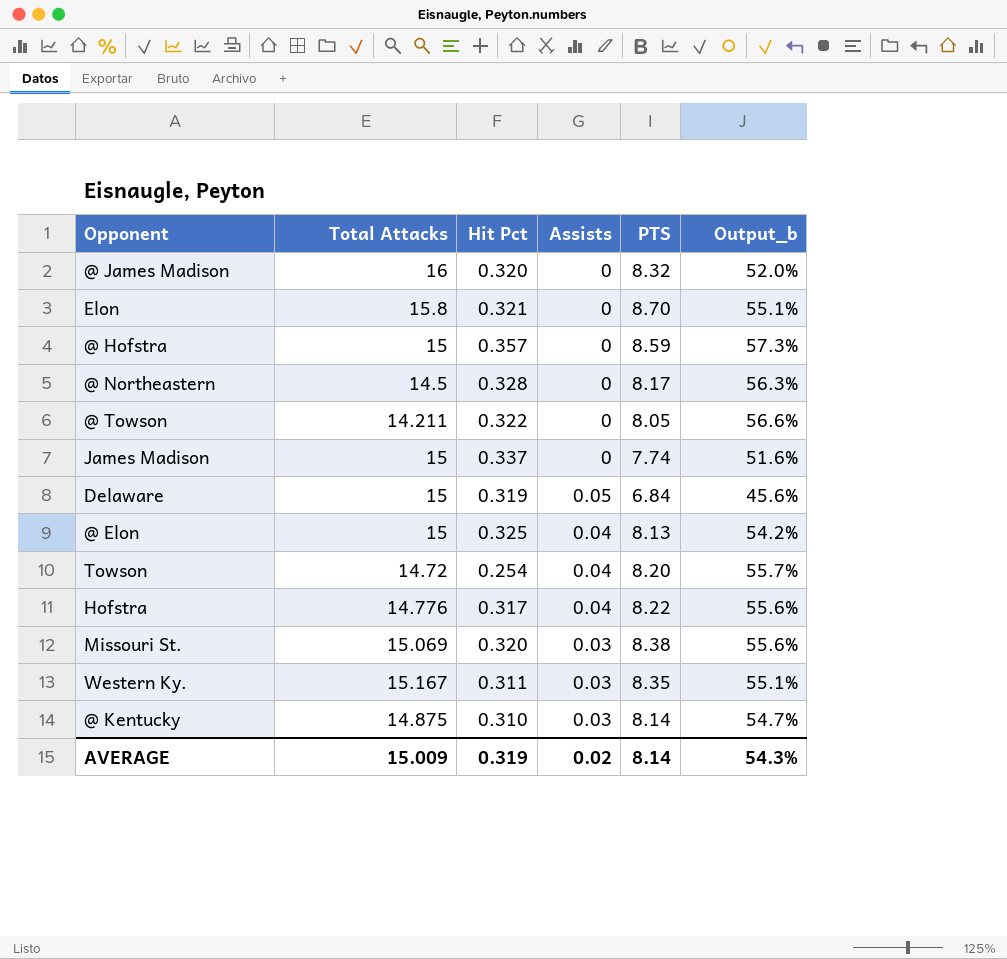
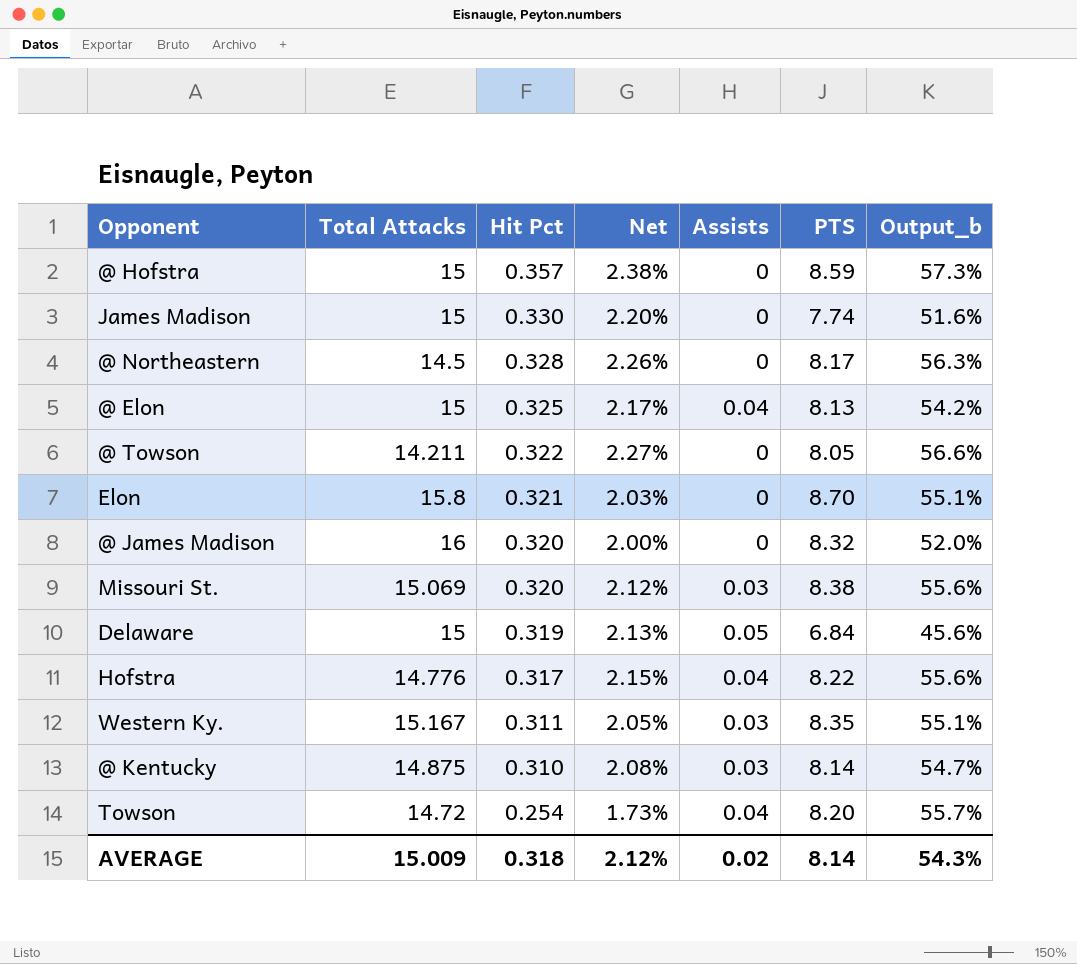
row order: none -> Hit Pct descending
column Net | formula: none -> [Hit Pct] / [Total Attacks]
James Madison | Hit Pct: 0.337 -> 0.330
AVERAGE | Hit Pct: 0.319 -> 0.318

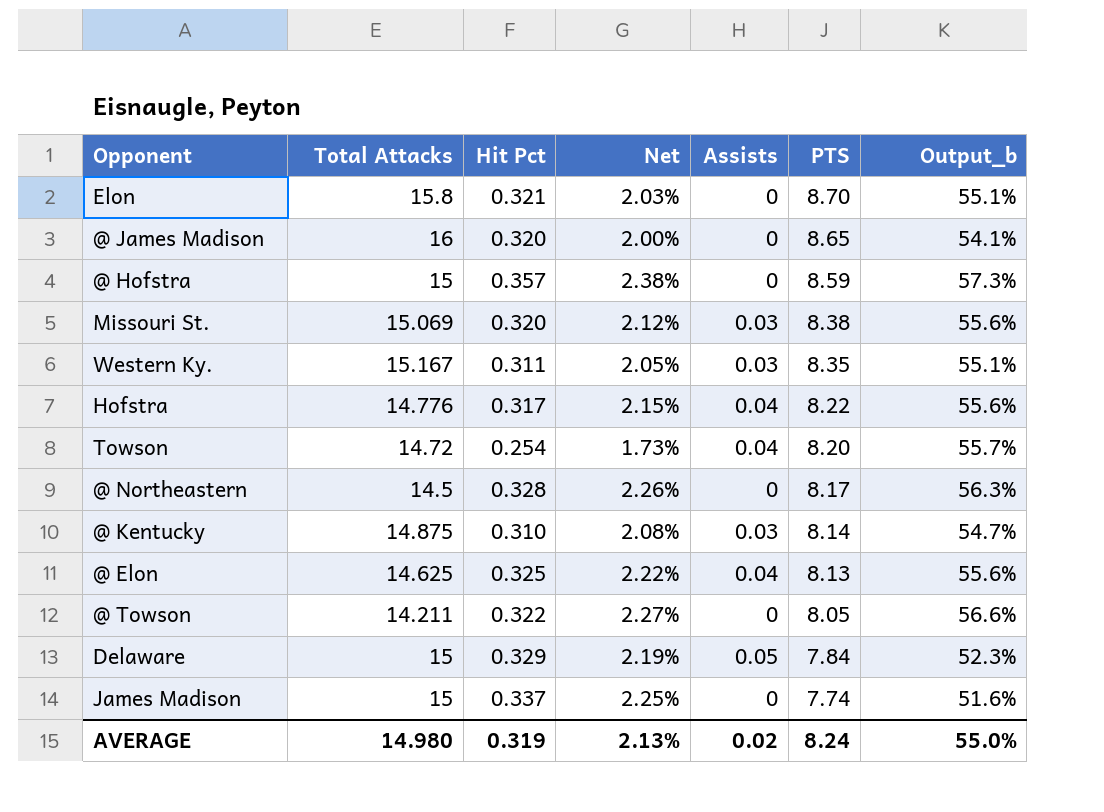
row order: Hit Pct descending -> PTS descending
@ James Madison | PTS: 8.32 -> 8.65
@ James Madison | Output_b: 52.0% -> 54.1%
@ Elon | Total Attacks: 15 -> 14.625
@ Elon | Net: 2.17% -> 2.22%
@ Elon | Output_b: 54.2% -> 55.6%
Delaware | Hit Pct: 0.319 -> 0.329
Delaware | Net: 2.13% -> 2.19%
Delaware | PTS: 6.84 -> 7.84
Delaware | Output_b: 45.6% -> 52.3%
James Madison | Hit Pct: 0.330 -> 0.337
James Madison | Net: 2.20% -> 2.25%
AVERAGE | Total Attacks: 15.009 -> 14.980
AVERAGE | Hit Pct: 0.318 -> 0.319
AVERAGE | Net: 2.12% -> 2.13%
AVERAGE | PTS: 8.14 -> 8.24
AVERAGE | Output_b: 54.3% -> 55.0%

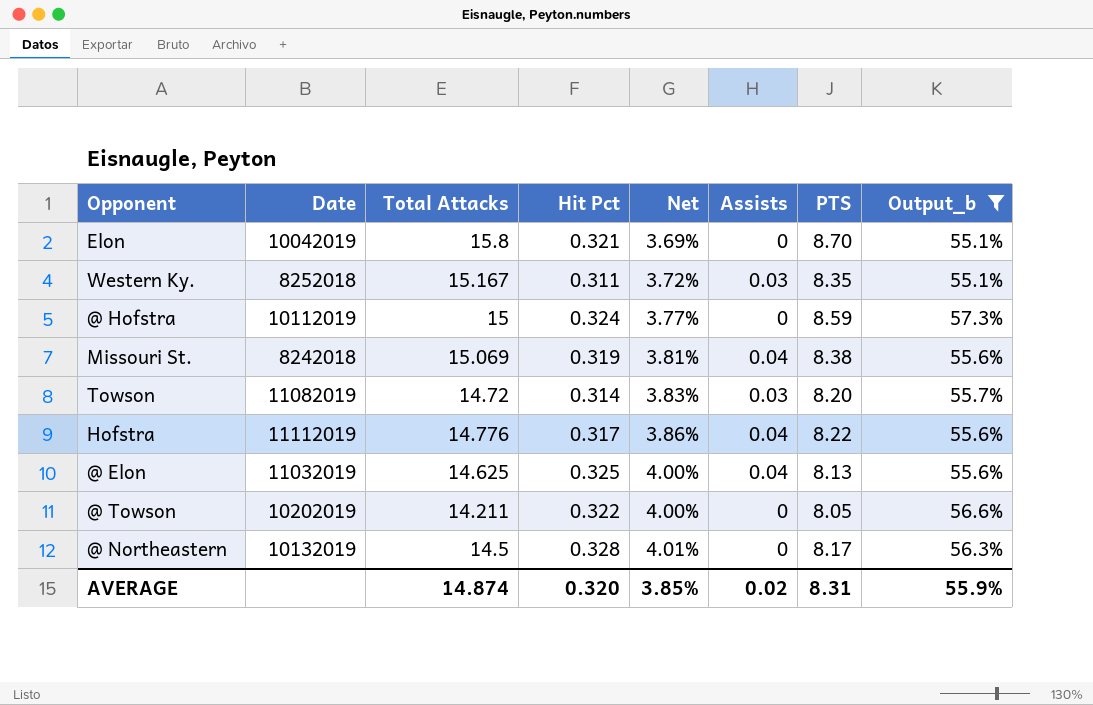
filter: none -> Output_b >= 55.1%
row order: PTS descending -> Net ascending
column Date | position: none -> 2
column Net | formula: [Hit Pct] / [Total Attacks] -> [Hit Pct] / [PTS]
@ Hofstra | Hit Pct: 0.357 -> 0.324
Missouri St. | Hit Pct: 0.320 -> 0.319
Missouri St. | Assists: 0.03 -> 0.04
Towson | Hit Pct: 0.254 -> 0.314
Towson | Assists: 0.04 -> 0.03
AVERAGE | Total Attacks: 14.980 -> 14.874
AVERAGE | Hit Pct: 0.319 -> 0.320
AVERAGE | Net: 2.13% -> 3.85%
AVERAGE | PTS: 8.24 -> 8.31
AVERAGE | Output_b: 55.0% -> 55.9%

